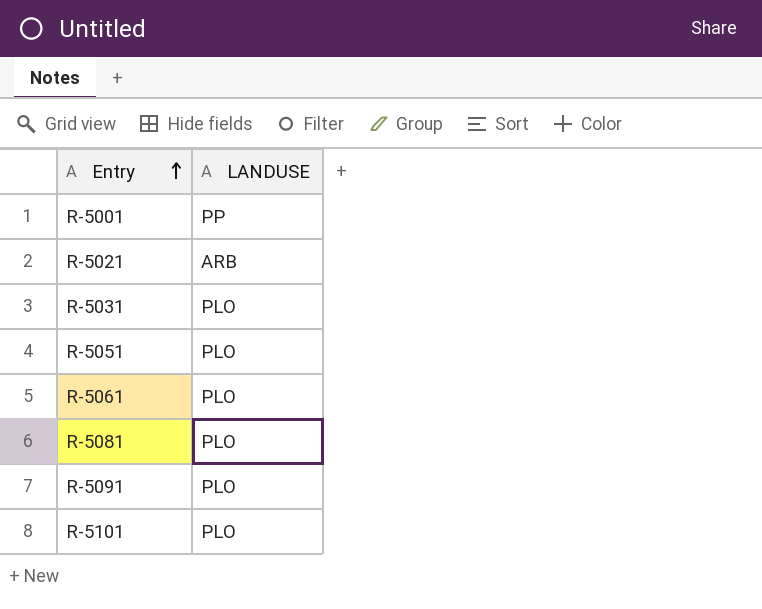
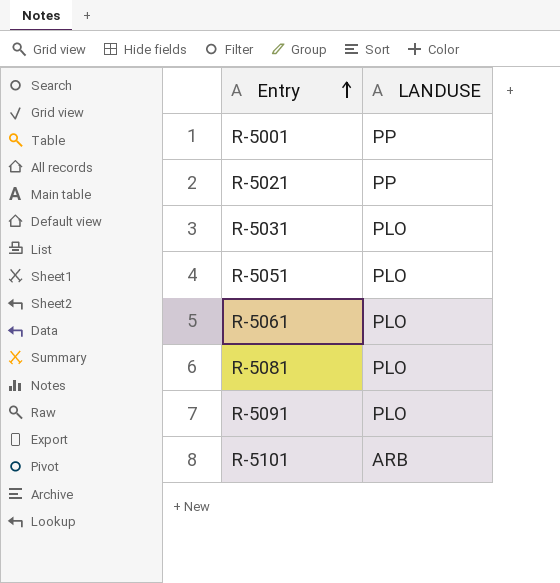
R-5021 | LANDUSE: ARB -> PP
R-5101 | LANDUSE: PLO -> ARB

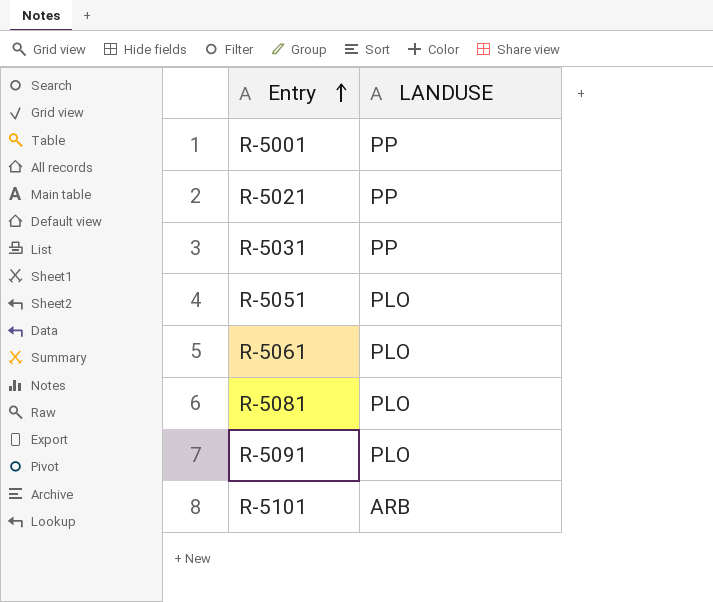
R-5031 | LANDUSE: PLO -> PP

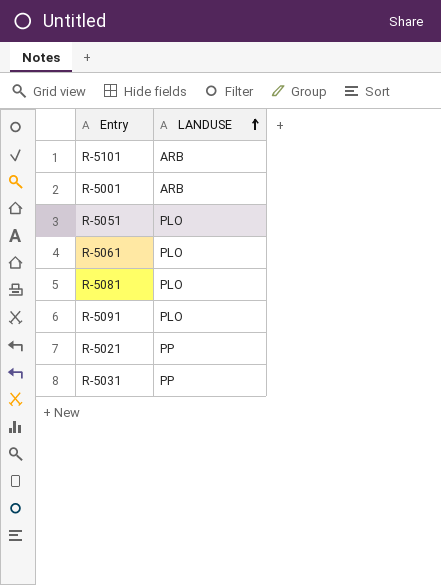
row order: Entry ascending -> LANDUSE ascending
R-5001 | LANDUSE: PP -> ARB

